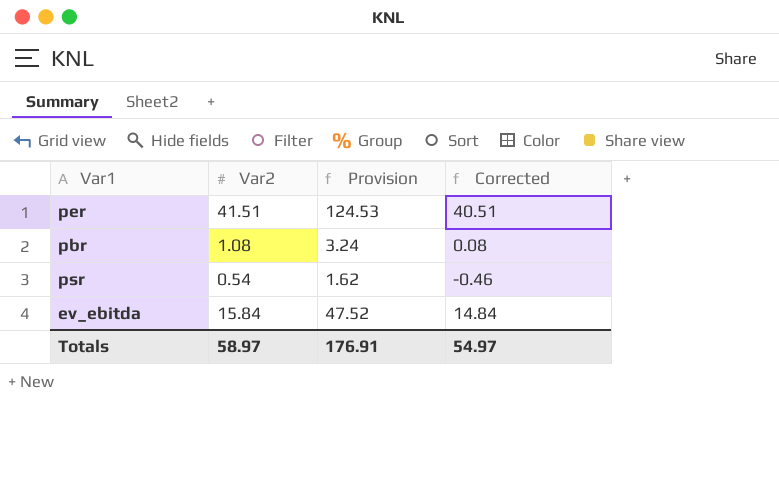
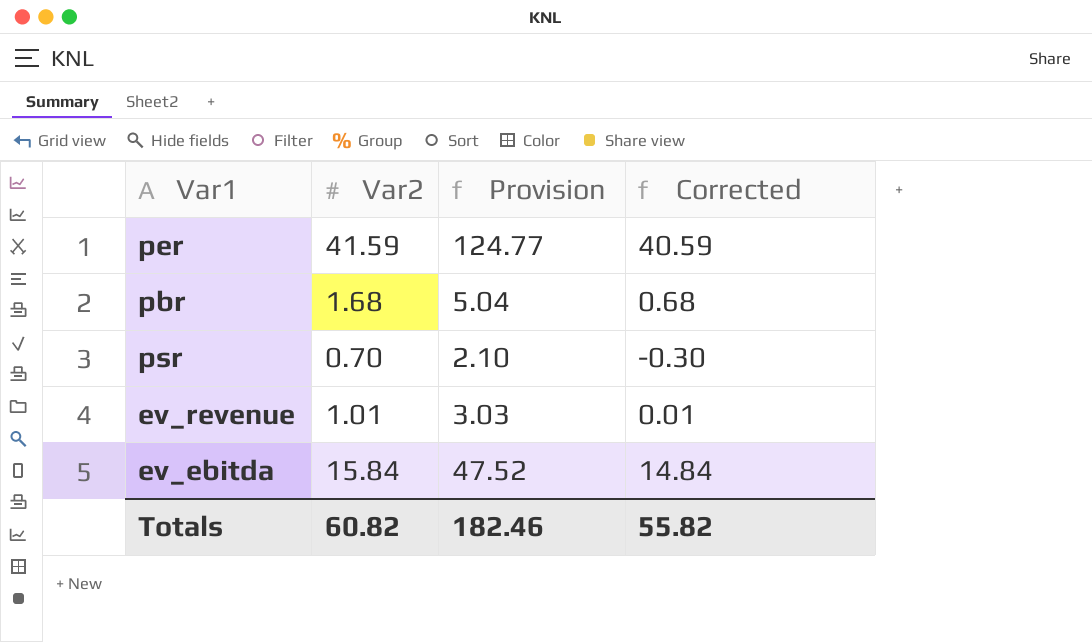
per | Var2: 41.51 -> 41.59
per | Provision: 124.53 -> 124.77
per | Corrected: 40.51 -> 40.59
pbr | Var2: 1.08 -> 1.68
pbr | Provision: 3.24 -> 5.04
pbr | Corrected: 0.08 -> 0.68
psr | Var2: 0.54 -> 0.70
psr | Provision: 1.62 -> 2.10
psr | Corrected: -0.46 -> -0.30
row ev_revenue: none -> 1.01 | 3.03 | 0.01
Totals | Var2: 58.97 -> 60.82
Totals | Provision: 176.91 -> 182.46
Totals | Corrected: 54.97 -> 55.82

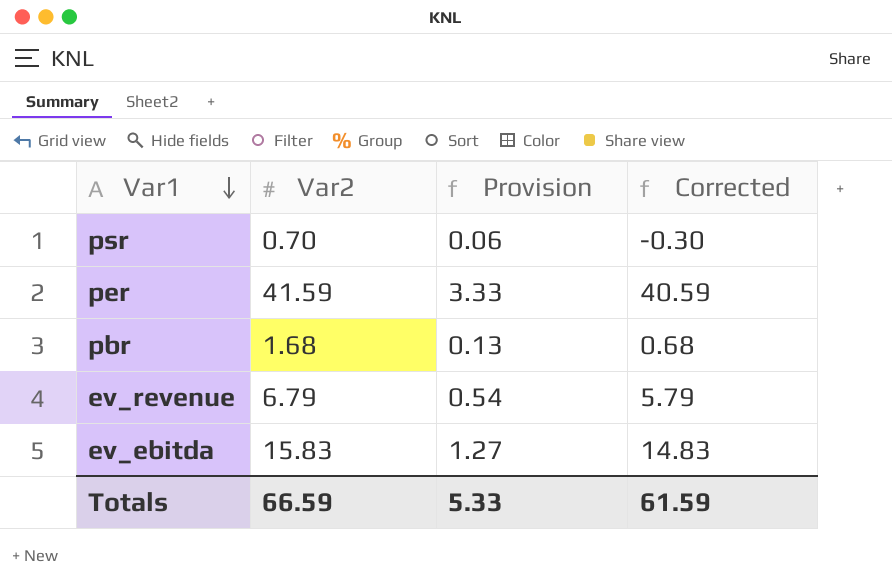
row order: none -> Var1 descending
column Provision | formula: [Var2] * 3 -> [Var2] * 0.08
ev_revenue | Var2: 1.01 -> 6.79
ev_revenue | Corrected: 0.01 -> 5.79
ev_ebitda | Var2: 15.84 -> 15.83
ev_ebitda | Corrected: 14.84 -> 14.83
Totals | Var2: 60.82 -> 66.59
Totals | Provision: 182.46 -> 5.33
Totals | Corrected: 55.82 -> 61.59

